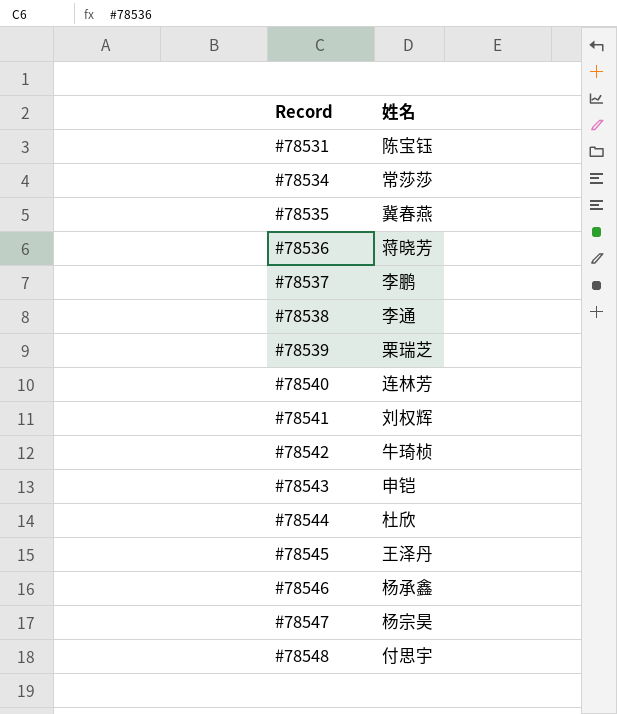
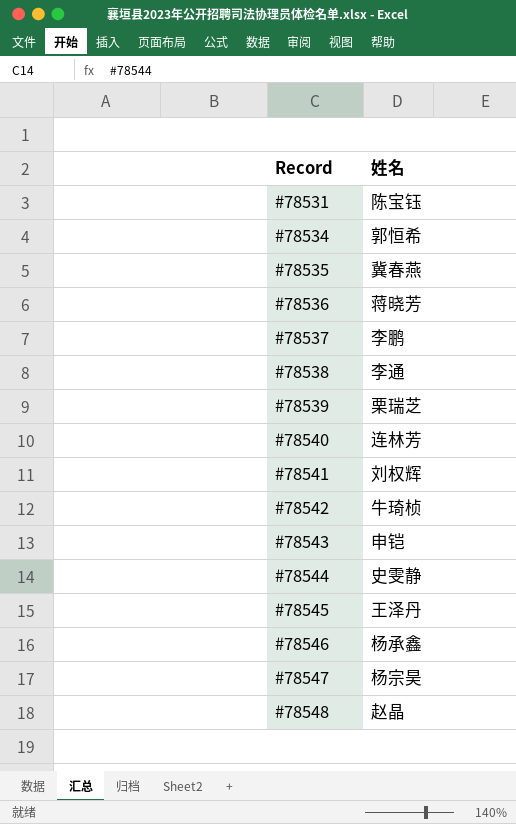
#78534 | 姓名: 常莎莎 -> 郭恒希
#78544 | 姓名: 杜欣 -> 史雯静
#78548 | 姓名: 付思宇 -> 赵晶

